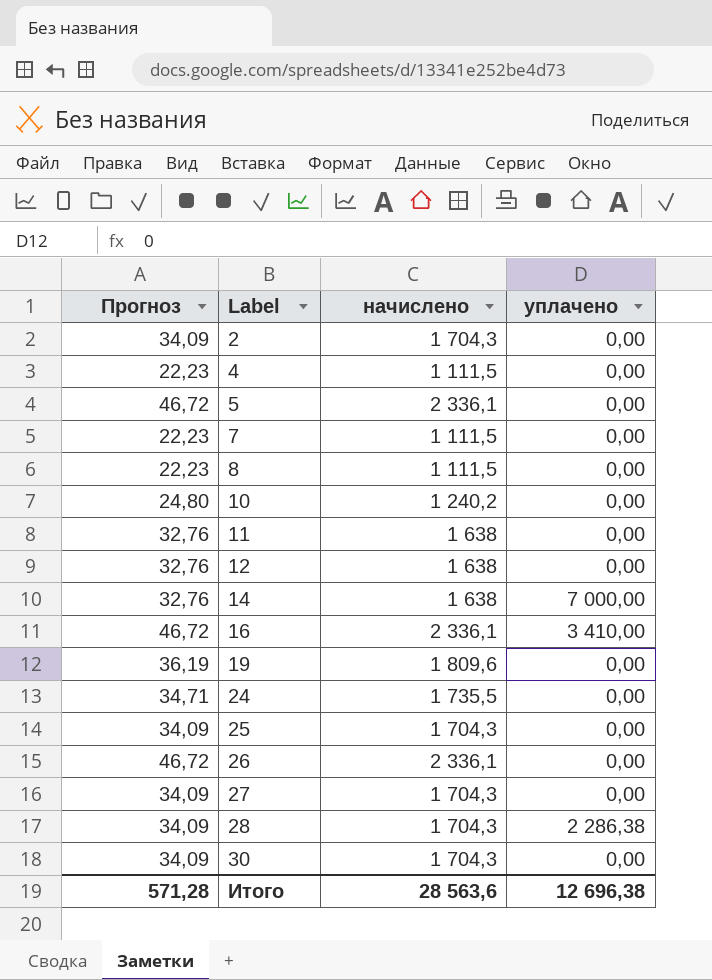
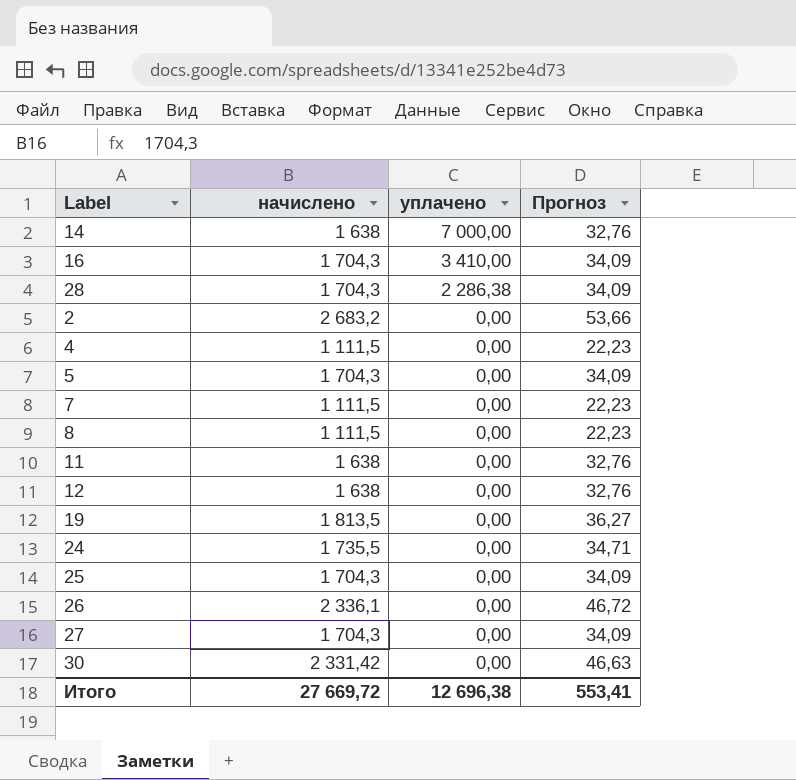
row order: Label ascending -> уплачено descending
column Прогноз | position: 1 -> 4
row 10: 24,80 | 1 240,2 | 0,00 -> none
16 | начислено: 2 336,1 -> 1 704,3
16 | Прогноз: 46,72 -> 34,09
2 | начислено: 1 704,3 -> 2 683,2
2 | Прогноз: 34,09 -> 53,66
5 | начислено: 2 336,1 -> 1 704,3
5 | Прогноз: 46,72 -> 34,09
19 | начислено: 1 809,6 -> 1 813,5
19 | Прогноз: 36,19 -> 36,27
30 | начислено: 1 704,3 -> 2 331,42
30 | Прогноз: 34,09 -> 46,63
Итого | начислено: 28 563,6 -> 27 669,72
Итого | Прогноз: 571,28 -> 553,41

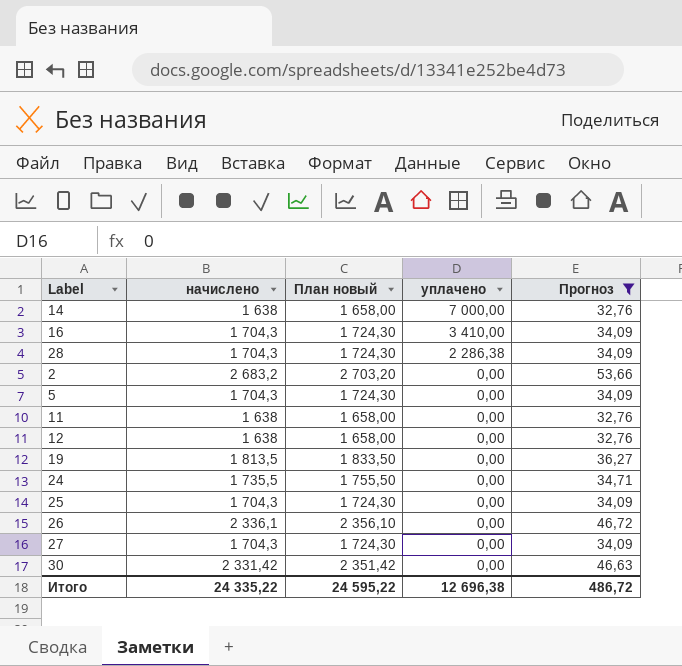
filter: none -> Прогноз != 22,23
column План новый | formula: none -> [начислено] + 20
Итого | начислено: 27 669,72 -> 24 335,22
Итого | Прогноз: 553,41 -> 486,72

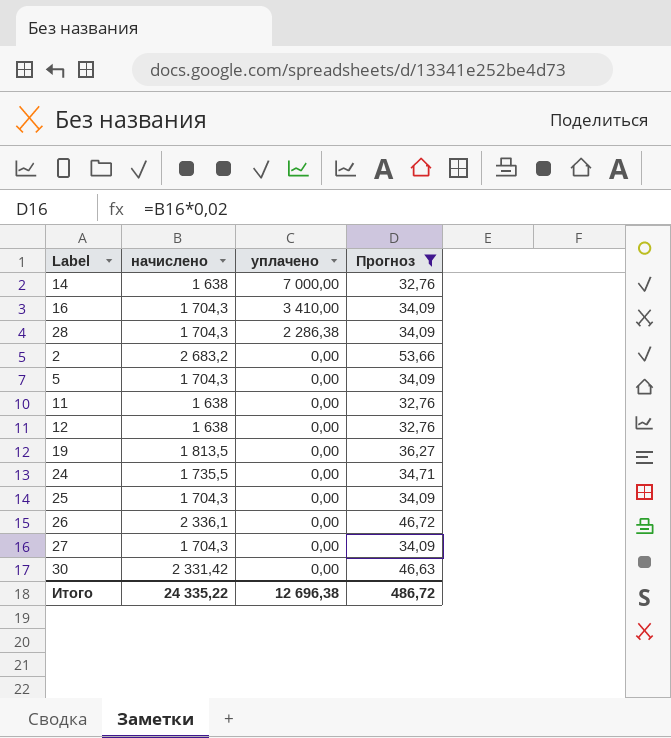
column План новый | formula: [начислено] + 20 -> none

